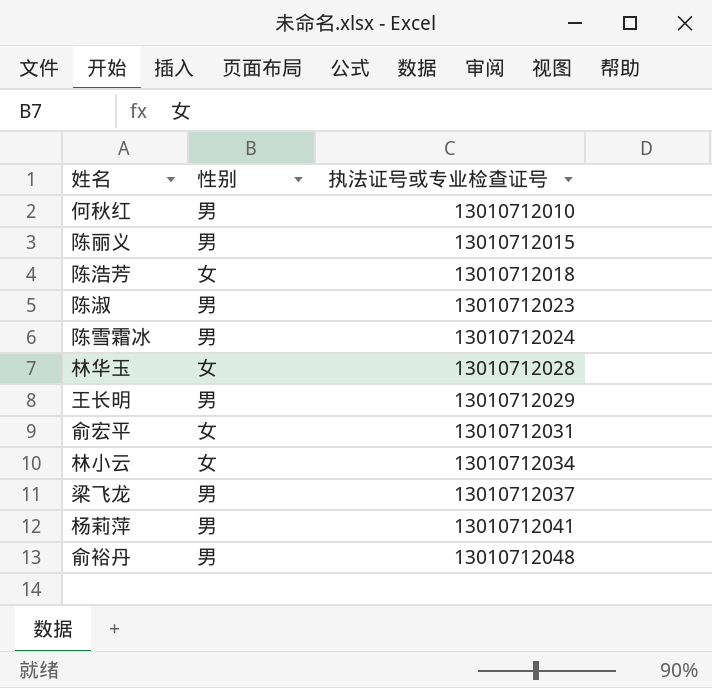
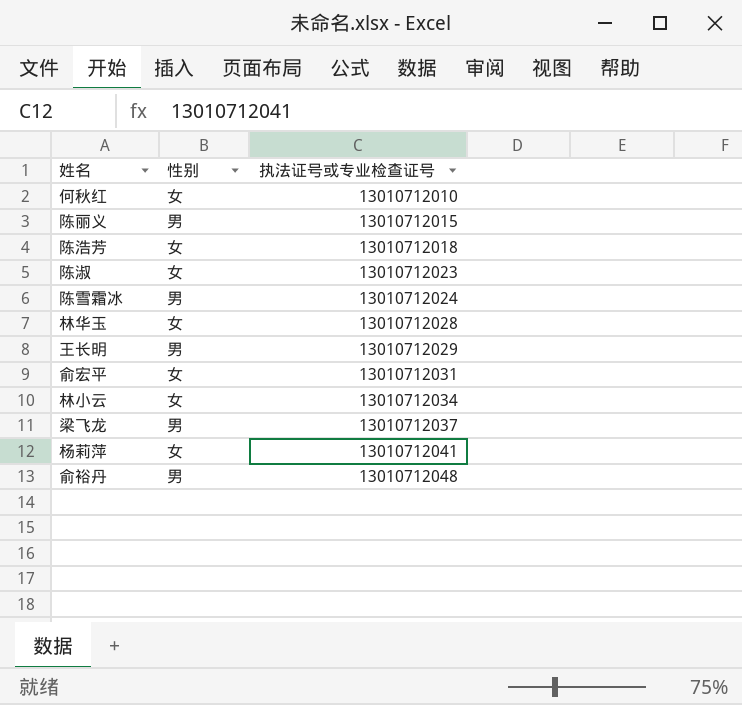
何秋红 | 性别: 男 -> 女
陈淑 | 性别: 男 -> 女
杨莉萍 | 性别: 男 -> 女

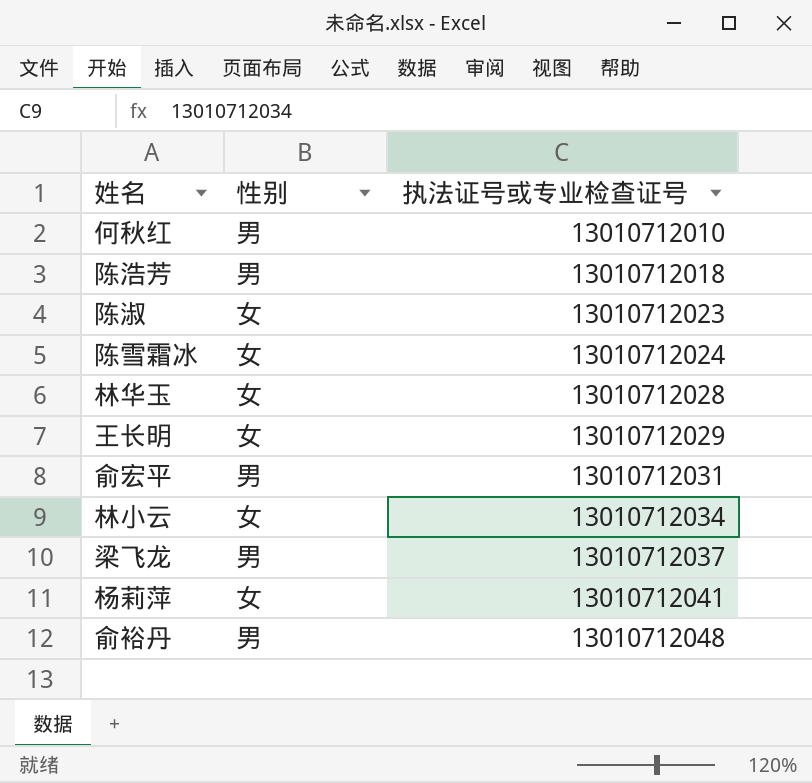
row 陈丽义: 男 | 13010712015 -> none
何秋红 | 性别: 女 -> 男
陈浩芳 | 性别: 女 -> 男
陈雪霜冰 | 性别: 男 -> 女
王长明 | 性别: 男 -> 女
俞宏平 | 性别: 女 -> 男

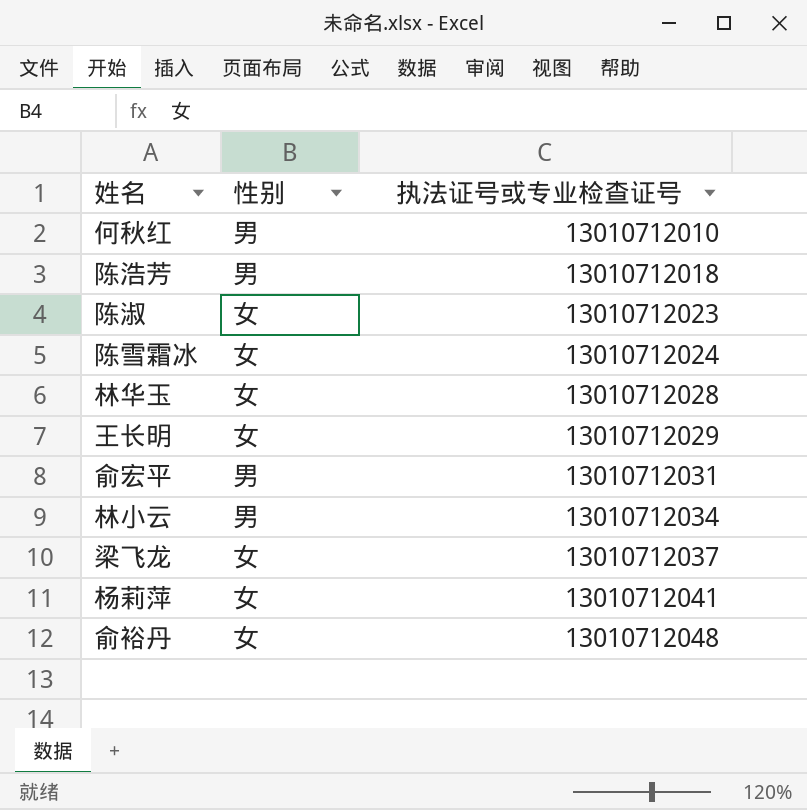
林小云 | 性别: 女 -> 男
梁飞龙 | 性别: 男 -> 女
俞裕丹 | 性别: 男 -> 女

